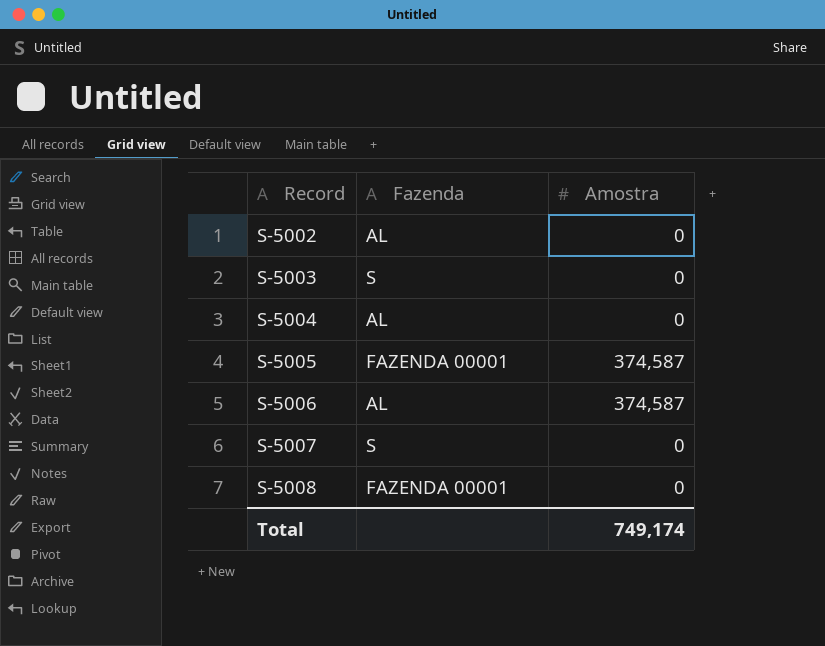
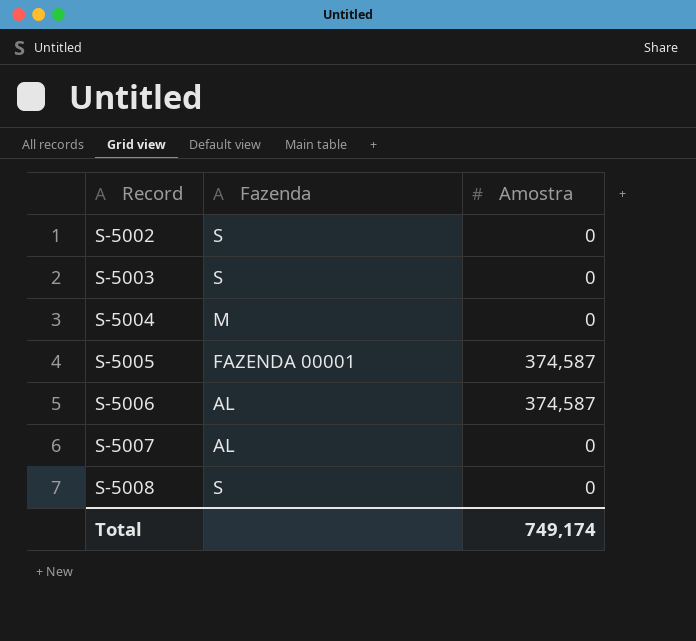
S-5002 | Fazenda: AL -> S
S-5004 | Fazenda: AL -> M
S-5007 | Fazenda: S -> AL
S-5008 | Fazenda: FAZENDA 00001 -> S

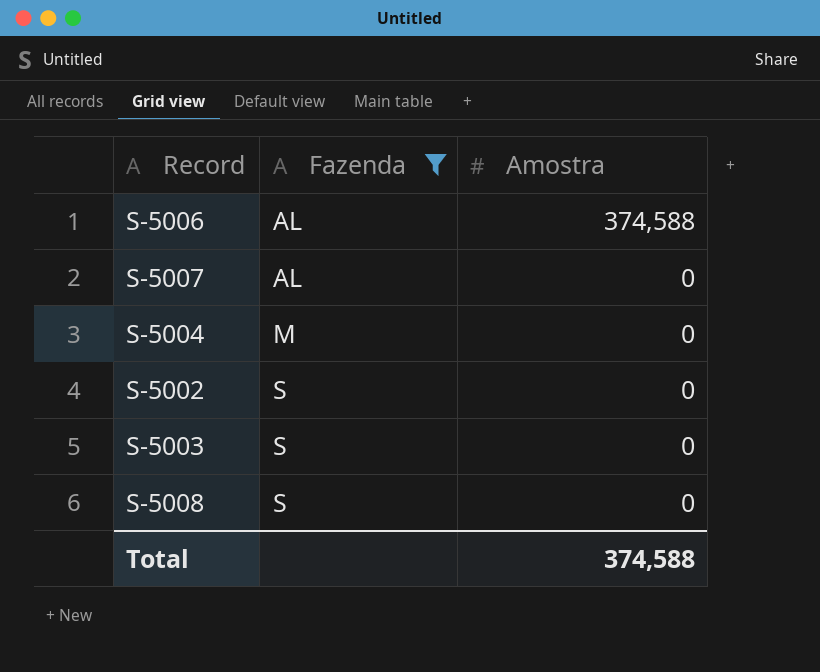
filter: none -> Fazenda != FAZENDA 00001
row order: Record ascending -> Fazenda ascending
S-5006 | Amostra: 374,587 -> 374,588
Total | Amostra: 749,174 -> 374,588

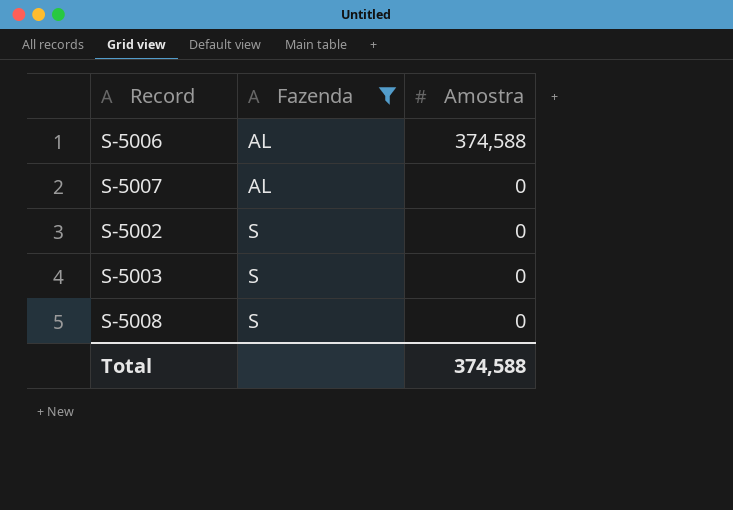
row S-5004: M | 0 -> none

